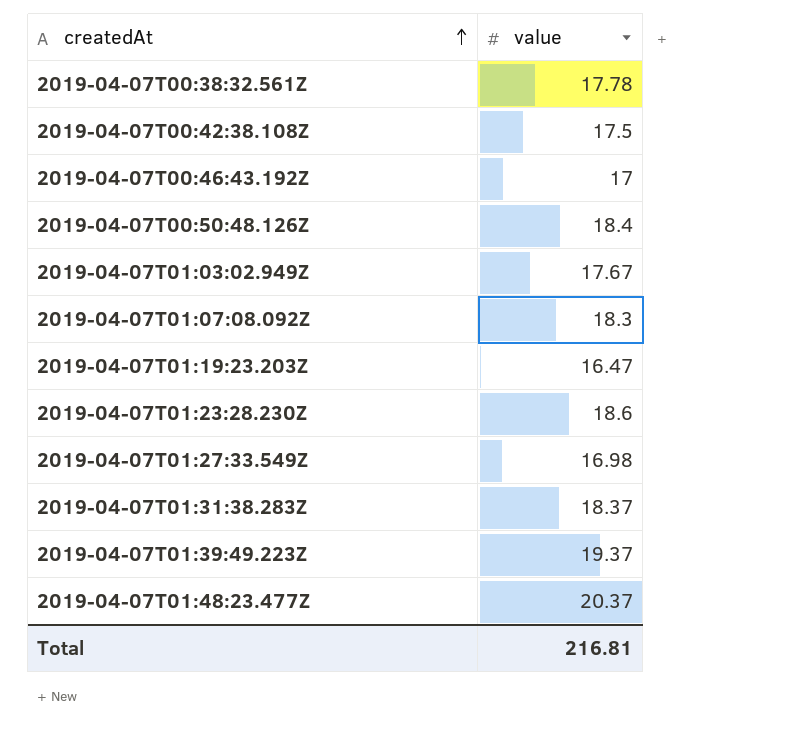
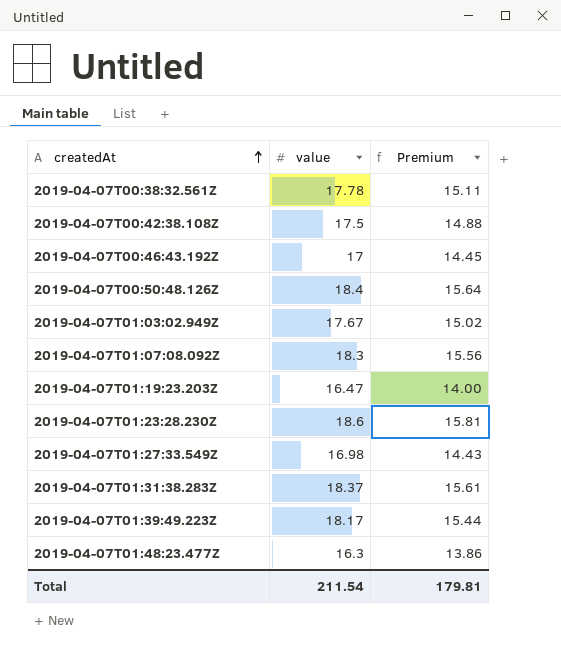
column Premium | formula: none -> [value] * 0.85
2019-04-07T01:39:49.223Z | value: 19.37 -> 18.17
2019-04-07T01:48:23.477Z | value: 20.37 -> 16.3
Total | value: 216.81 -> 211.54

